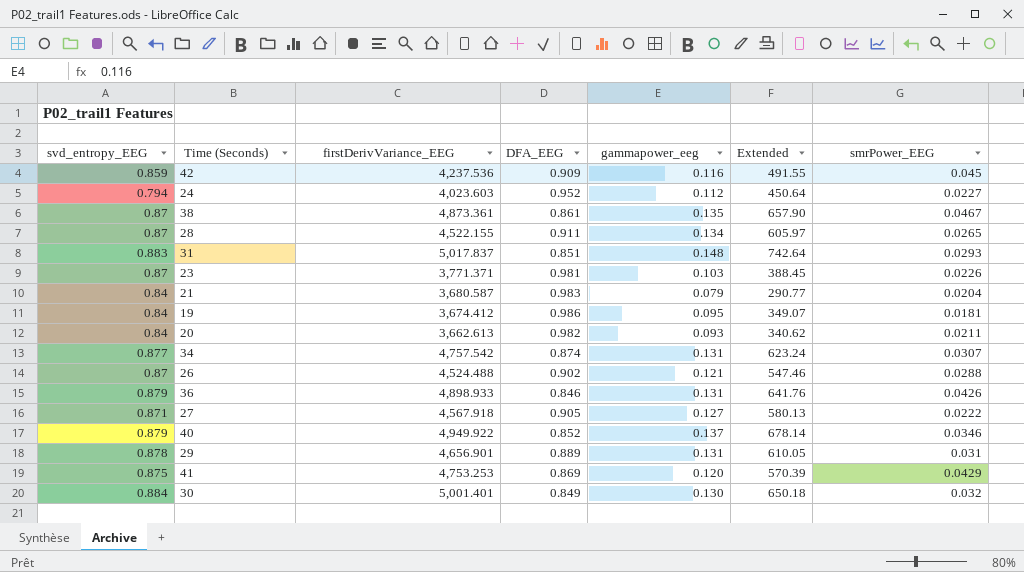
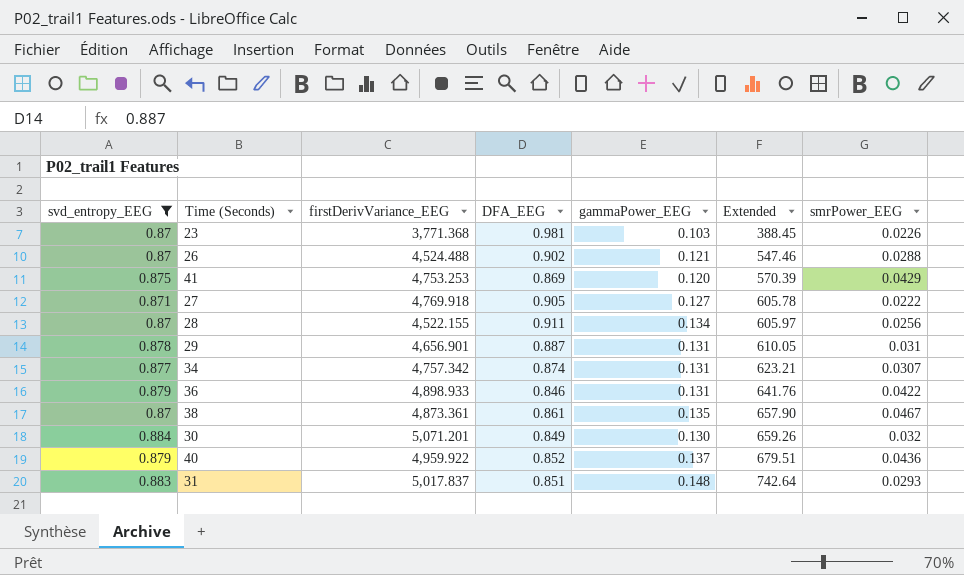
filter: none -> svd_entropy_EEG >= 0.87
row order: none -> Extended ascending
column name: gammapower_eeg -> gammaPower_EEG
23 | firstDerivVariance_EEG: 3,771.371 -> 3,771.368
27 | firstDerivVariance_EEG: 4,567.918 -> 4,769.918
27 | Extended: 580.13 -> 605.78
28 | smrPower_EEG: 0.0265 -> 0.0256
29 | DFA_EEG: 0.889 -> 0.887
34 | firstDerivVariance_EEG: 4,757.542 -> 4,757.342
34 | Extended: 623.24 -> 623.21
36 | smrPower_EEG: 0.0426 -> 0.0422
30 | firstDerivVariance_EEG: 5,001.401 -> 5,071.201
30 | Extended: 650.18 -> 659.26
40 | firstDerivVariance_EEG: 4,949.922 -> 4,959.922
40 | Extended: 678.14 -> 679.51
40 | smrPower_EEG: 0.0346 -> 0.0436

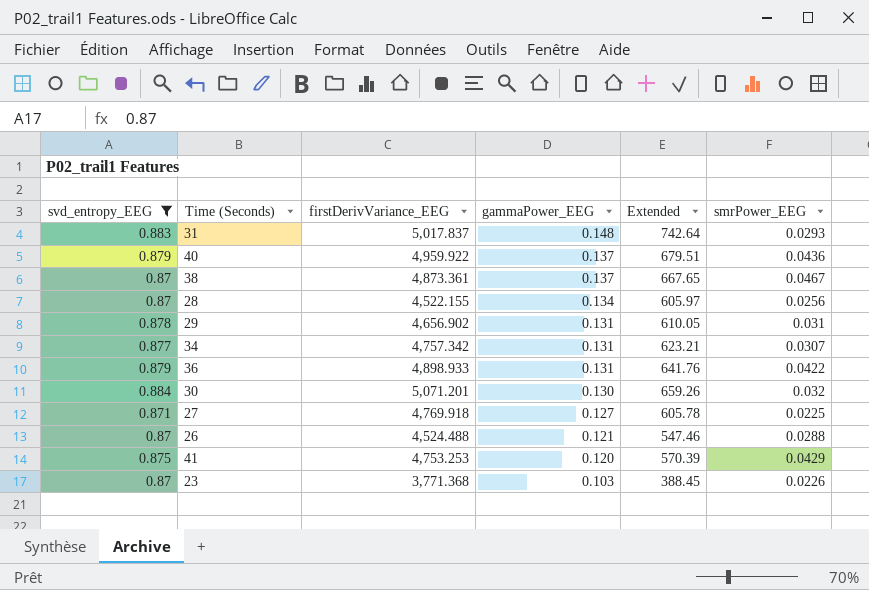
row order: Extended ascending -> gammaPower_EEG descending
column DFA_EEG | position: 4 -> none
38 | gammaPower_EEG: 0.135 -> 0.137
38 | Extended: 657.90 -> 667.65
29 | firstDerivVariance_EEG: 4,656.901 -> 4,656.902
27 | smrPower_EEG: 0.0222 -> 0.0225

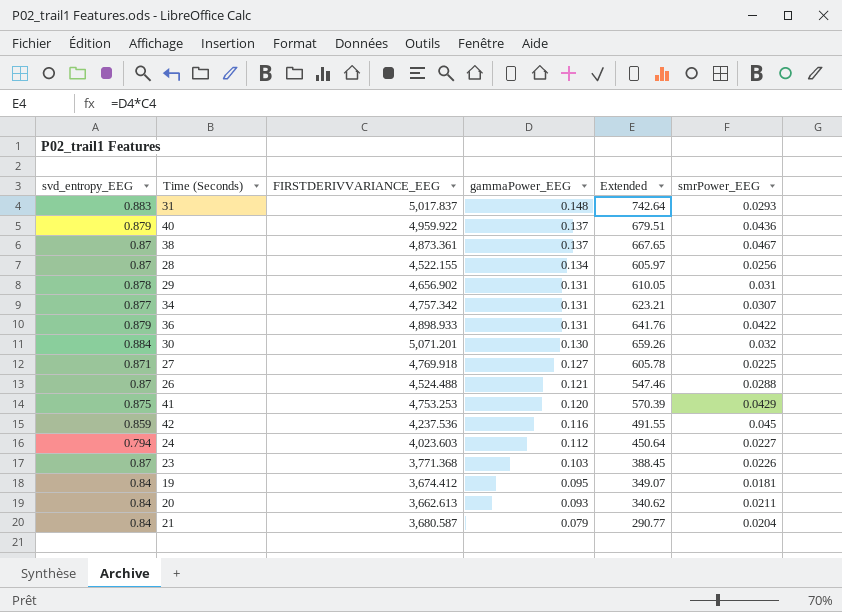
filter: svd_entropy_EEG >= 0.87 -> none
column name: firstDerivVariance_EEG -> FIRSTDERIVVARIANCE_EEG

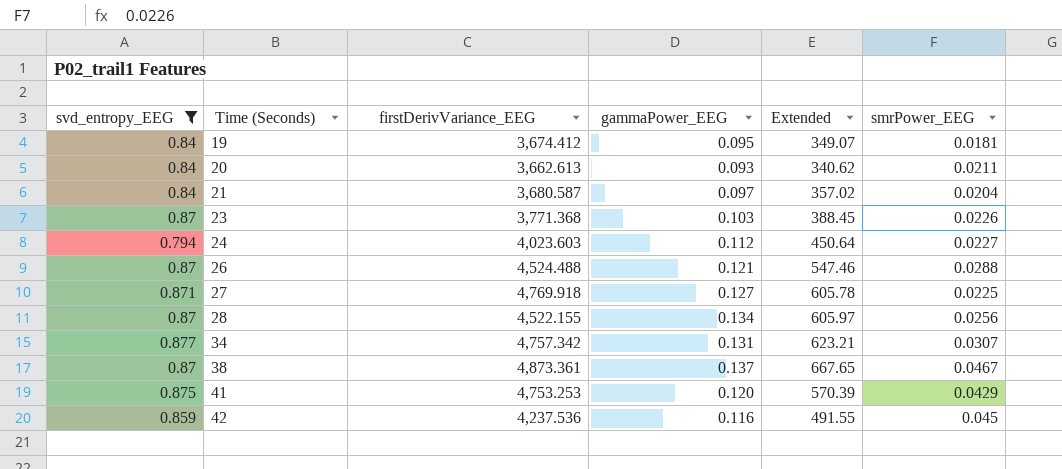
filter: none -> svd_entropy_EEG <= 0.877
row order: gammaPower_EEG descending -> Time (Seconds) ascending
column name: FIRSTDERIVVARIANCE_EEG -> firstDerivVariance_EEG
21 | gammaPower_EEG: 0.079 -> 0.097
21 | Extended: 290.77 -> 357.02

